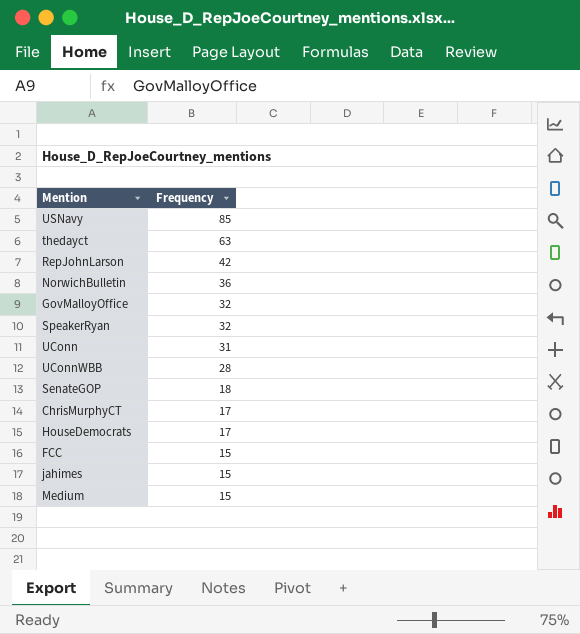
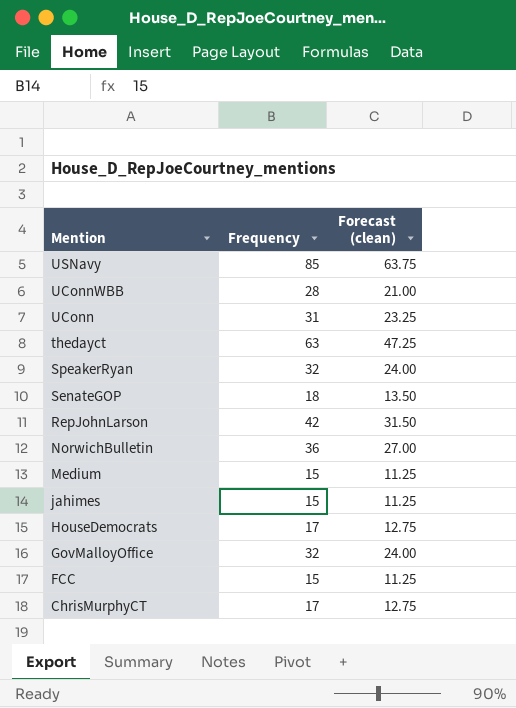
row order: Frequency descending -> Mention descending
column Forecast (clean) | formula: none -> [Frequency] * 0.75

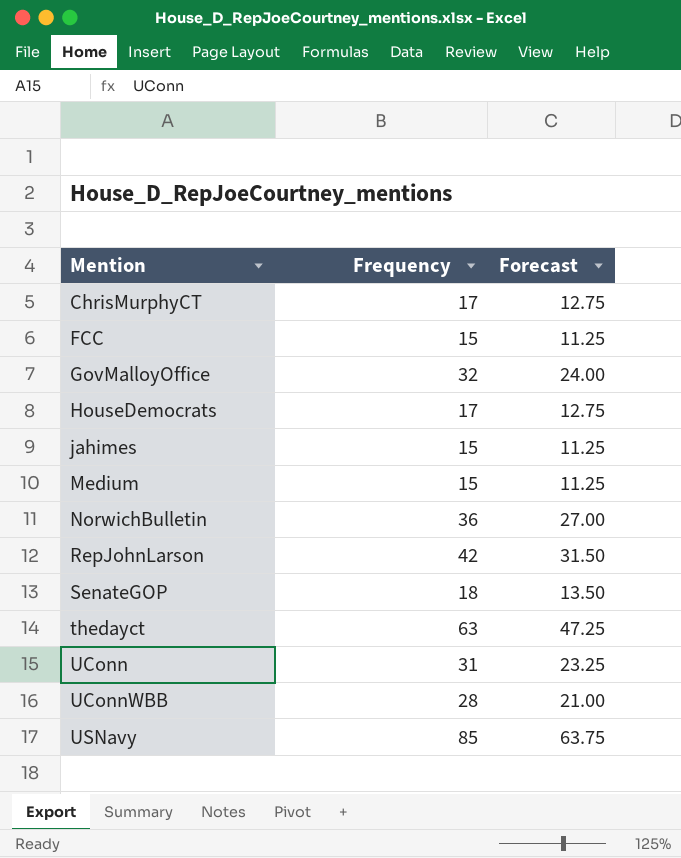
row order: Mention descending -> Mention ascending
column name: Forecast (clean) -> Forecast
row SpeakerRyan: 32 | 24.00 -> none

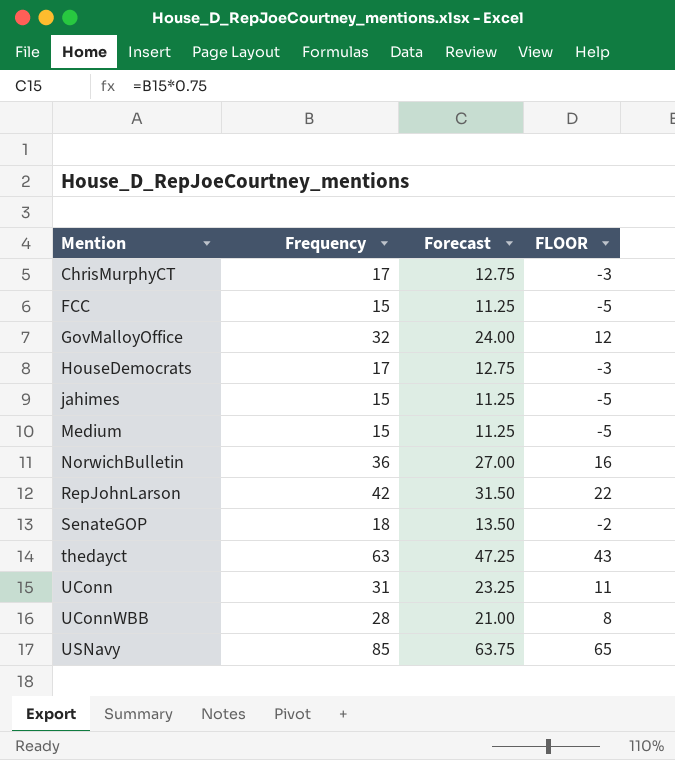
column FLOOR | formula: none -> [Frequency] - 20

